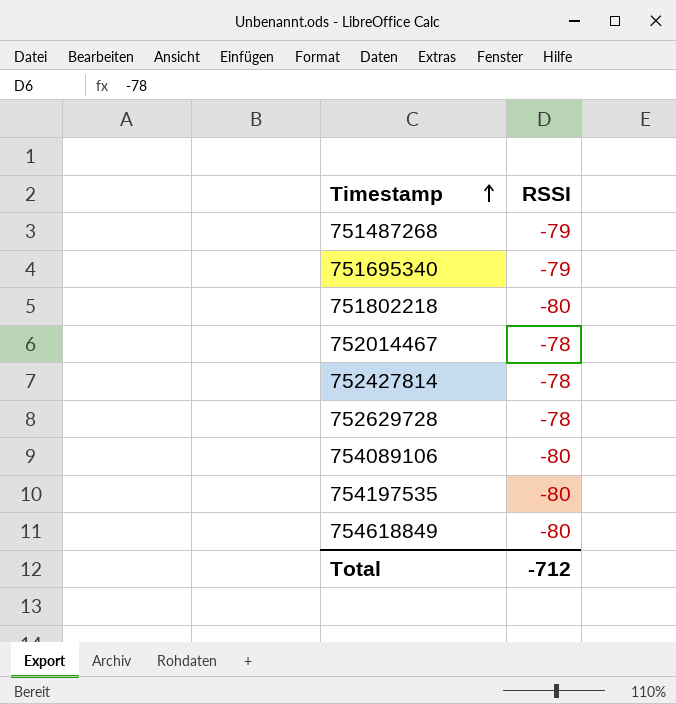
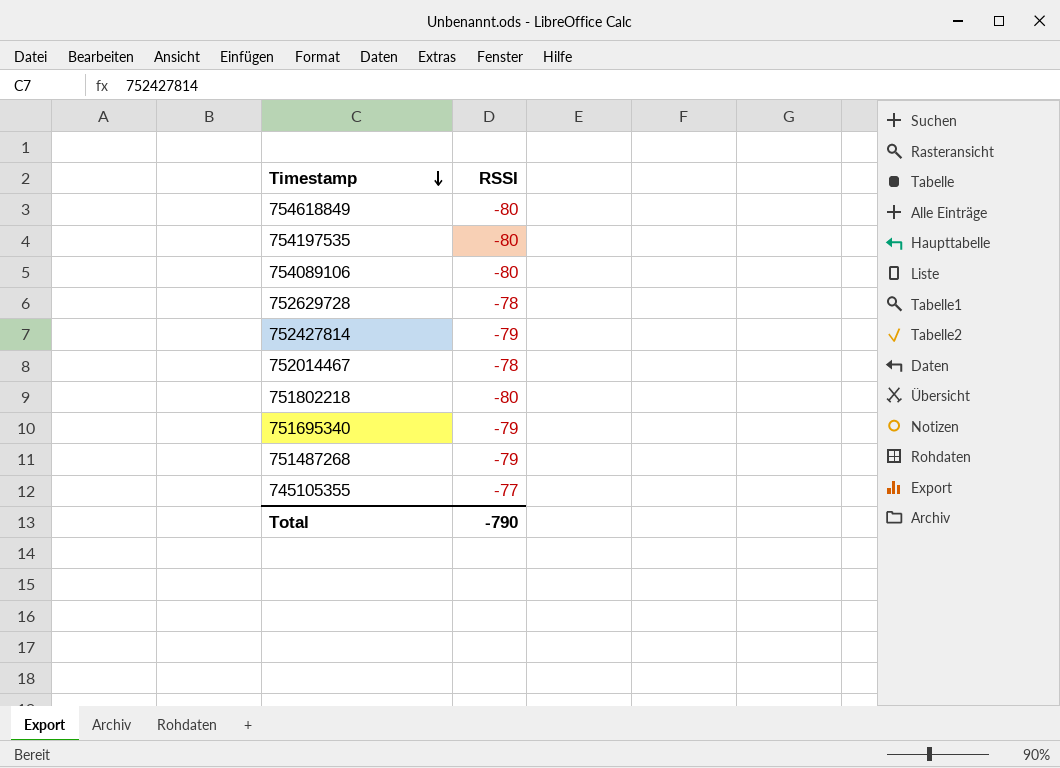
row order: Timestamp ascending -> Timestamp descending
752427814 | RSSI: -78 -> -79
row 745105355: none -> -77
Total | RSSI: -712 -> -790

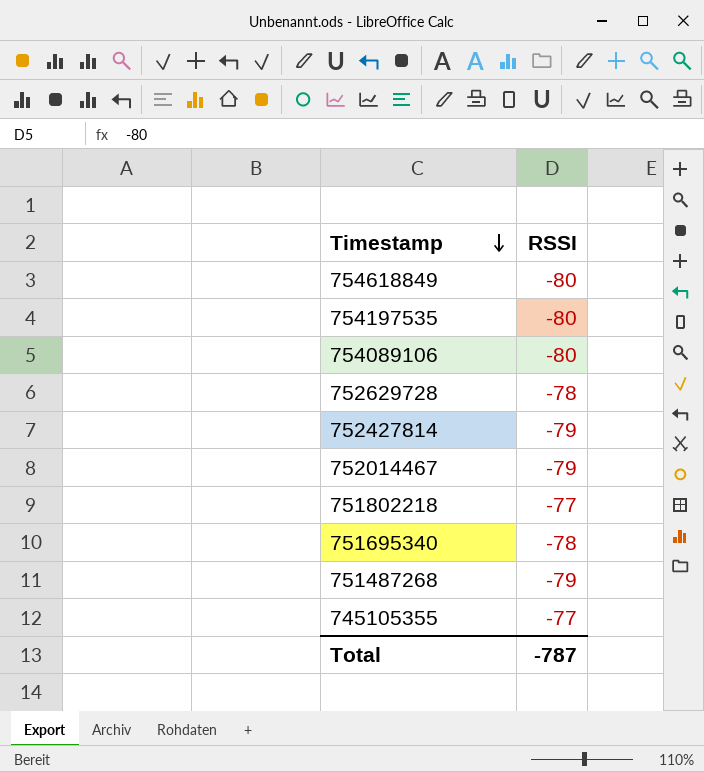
752014467 | RSSI: -78 -> -79
751802218 | RSSI: -80 -> -77
751695340 | RSSI: -79 -> -78
Total | RSSI: -790 -> -787

